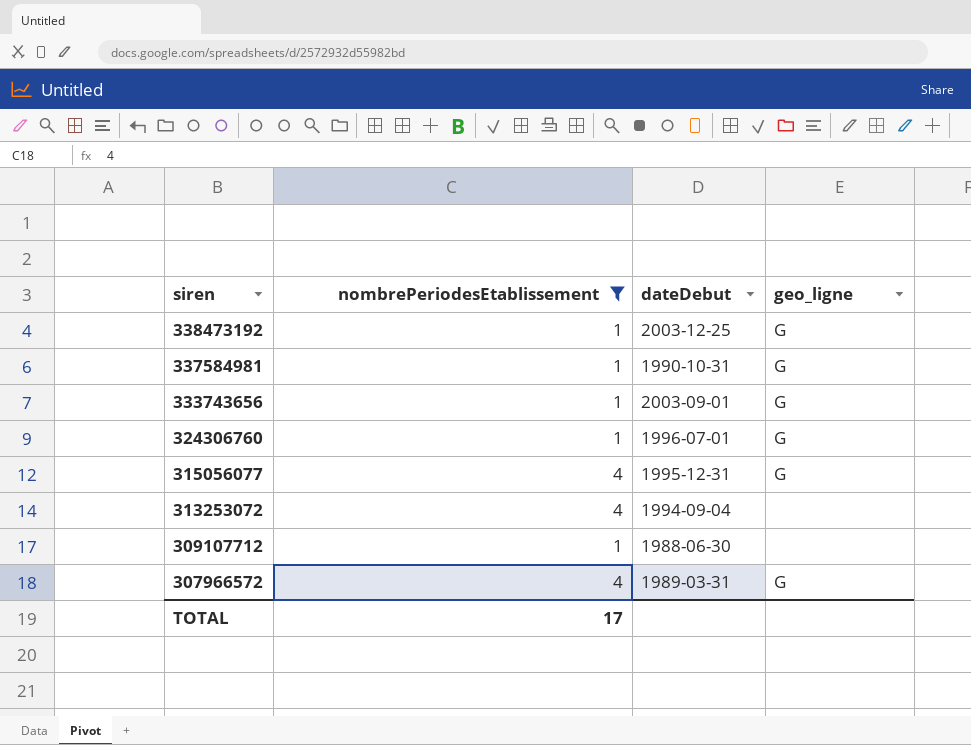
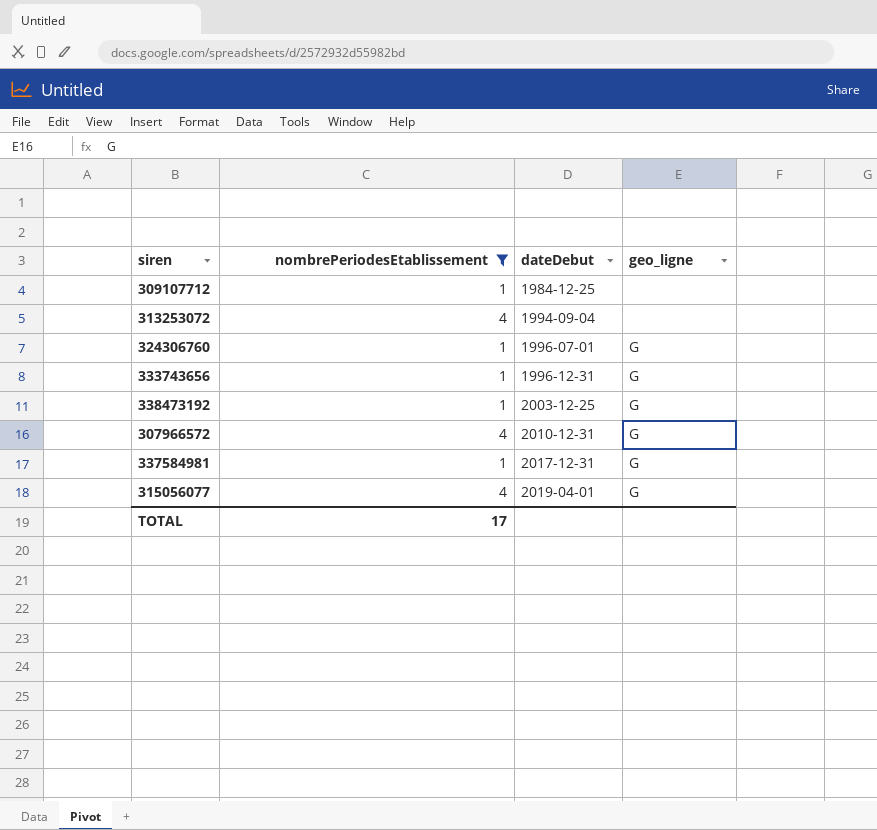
row order: siren descending -> dateDebut ascending
309107712 | dateDebut: 1988-06-30 -> 1984-12-25
333743656 | dateDebut: 2003-09-01 -> 1996-12-31
307966572 | dateDebut: 1989-03-31 -> 2010-12-31
337584981 | dateDebut: 1990-10-31 -> 2017-12-31
315056077 | dateDebut: 1995-12-31 -> 2019-04-01

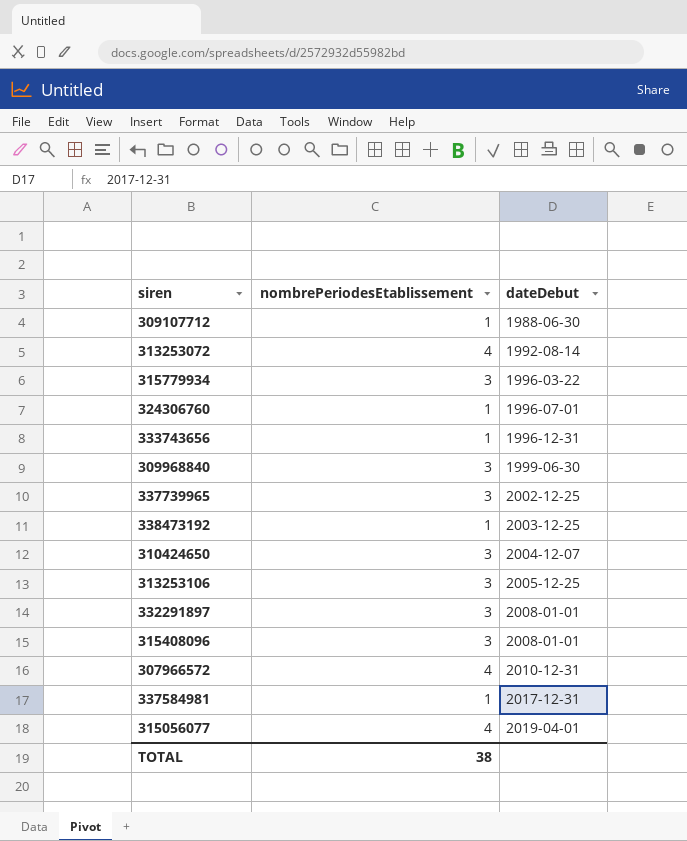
filter: nombrePeriodesEtablissement != 3 -> none
column geo_ligne | position: 4 -> none
309107712 | dateDebut: 1984-12-25 -> 1988-06-30
313253072 | dateDebut: 1994-09-04 -> 1992-08-14
TOTAL | nombrePeriodesEtablissement: 17 -> 38

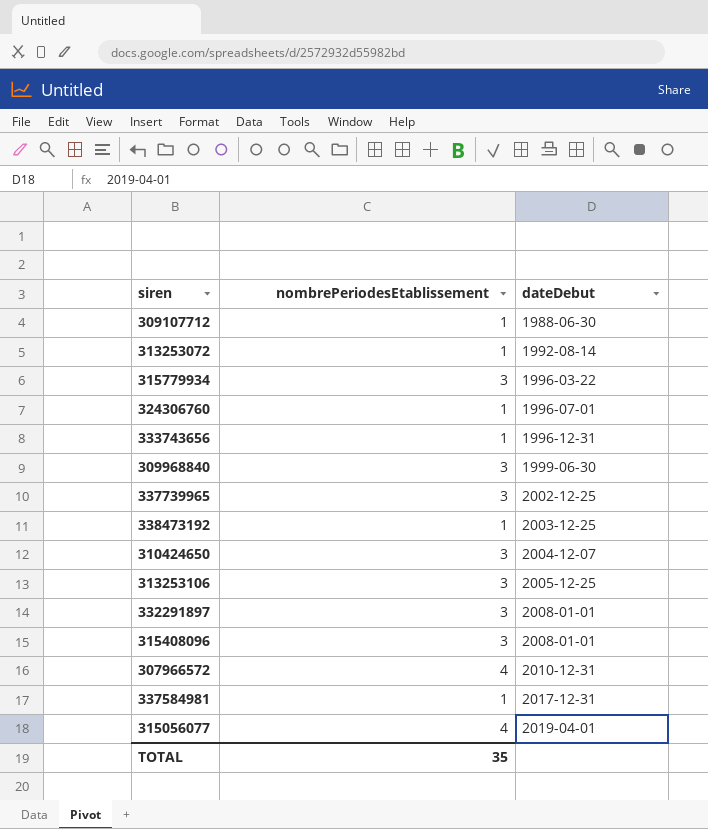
313253072 | nombrePeriodesEtablissement: 4 -> 1
TOTAL | nombrePeriodesEtablissement: 38 -> 35

